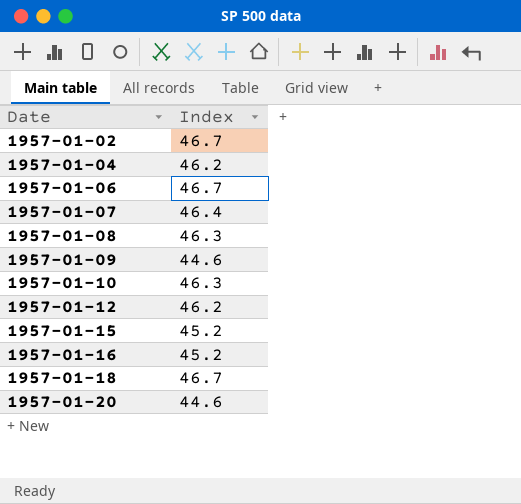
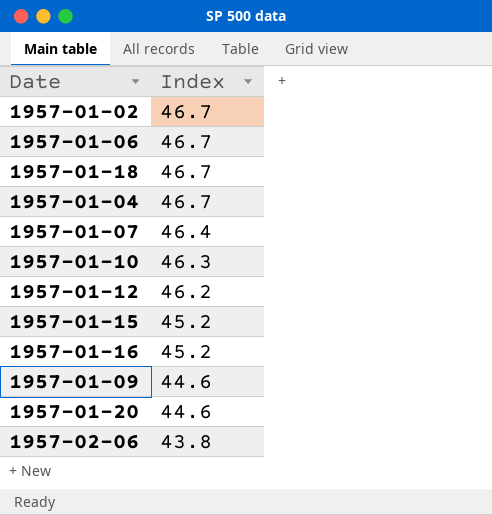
row order: Date ascending -> Index descending
row 1957-01-08: 46.3 -> none
1957-01-04 | Index: 46.2 -> 46.7
row 1957-02-06: none -> 43.8

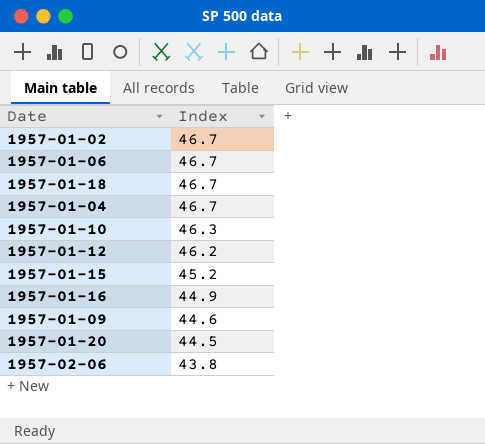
row 1957-01-07: 46.4 -> none
1957-01-16 | Index: 45.2 -> 44.9
1957-01-20 | Index: 44.6 -> 44.5

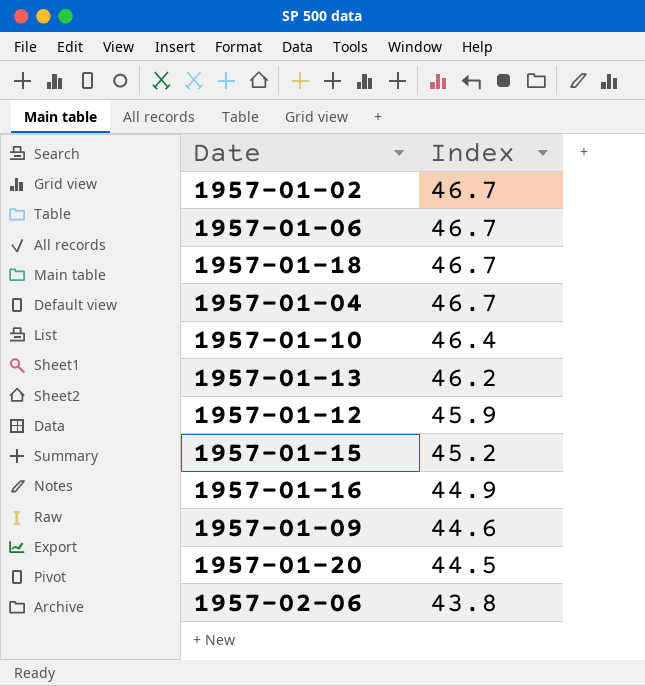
1957-01-10 | Index: 46.3 -> 46.4
row 1957-01-13: none -> 46.2
1957-01-12 | Index: 46.2 -> 45.9

